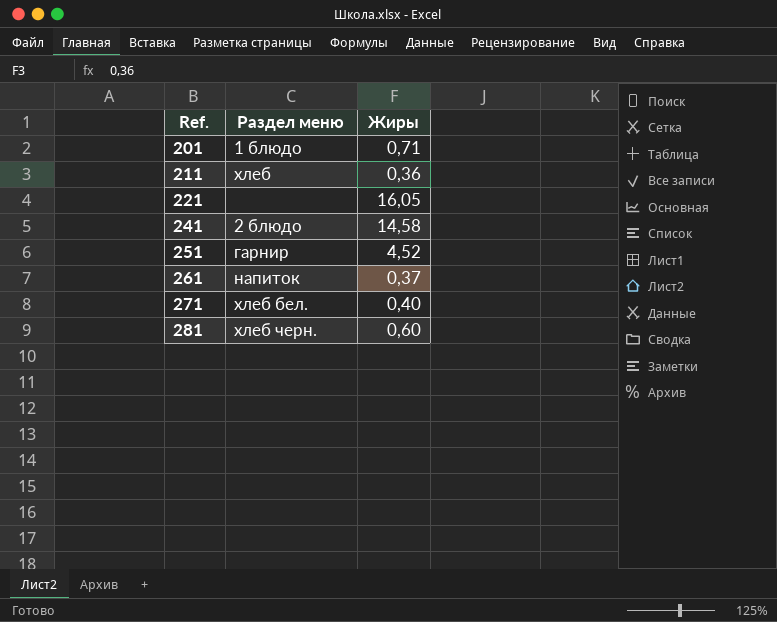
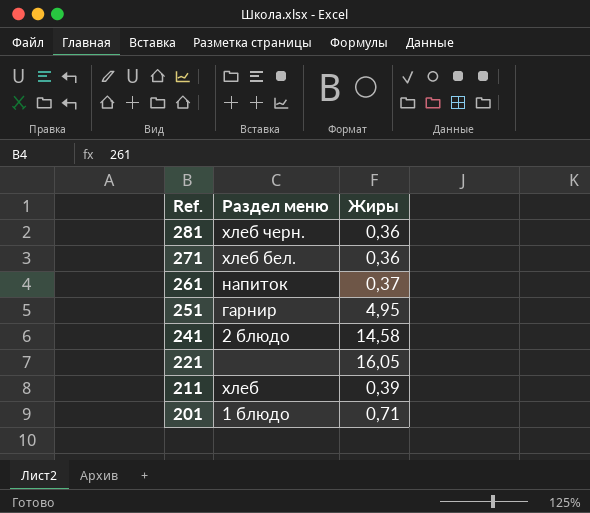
row order: Ref. ascending -> Ref. descending
281 | Жиры: 0,60 -> 0,36
271 | Жиры: 0,40 -> 0,36
251 | Жиры: 4,52 -> 4,95
211 | Жиры: 0,36 -> 0,39

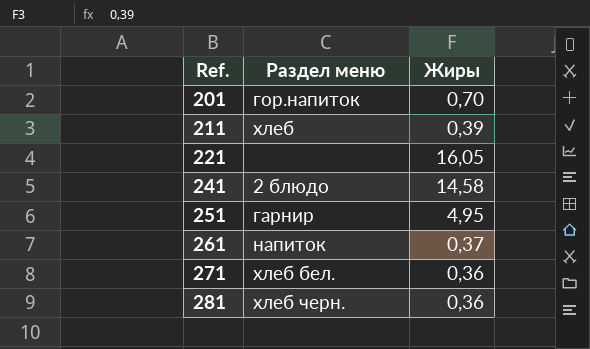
row order: Ref. descending -> Ref. ascending
201 | Раздел меню: 1 блюдо -> гор.напиток
201 | Жиры: 0,71 -> 0,70

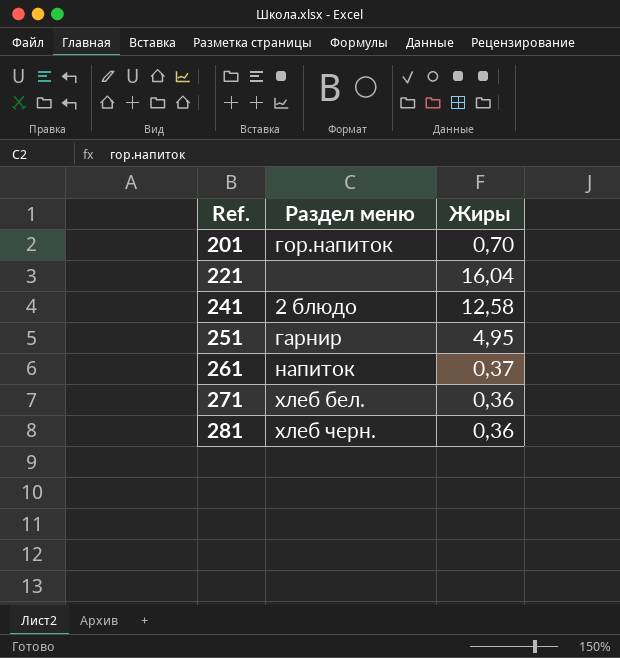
row 211: хлеб | 0,39 -> none
221 | Жиры: 16,05 -> 16,04
241 | Жиры: 14,58 -> 12,58

